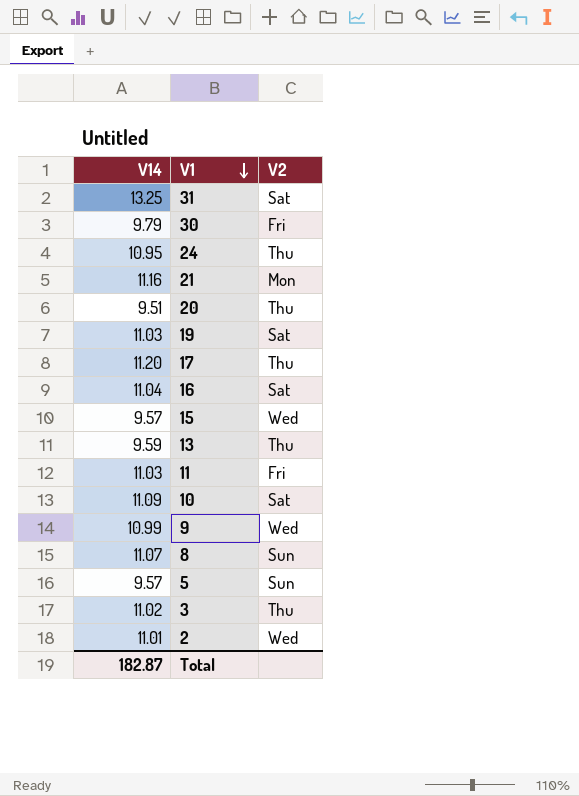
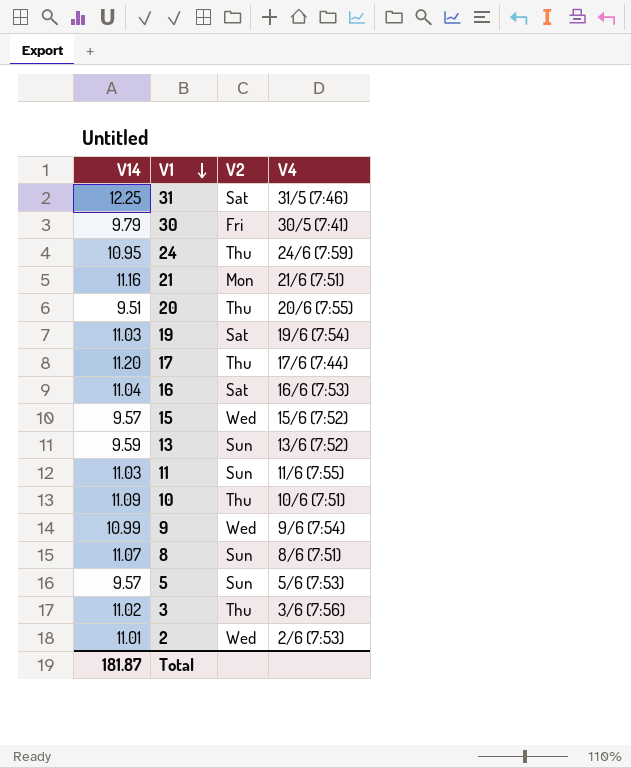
column V4 | position: none -> 4
31 | V14: 13.25 -> 12.25
13 | V2: Thu -> Sun
11 | V2: Fri -> Sun
10 | V2: Sat -> Thu
Total | V14: 182.87 -> 181.87

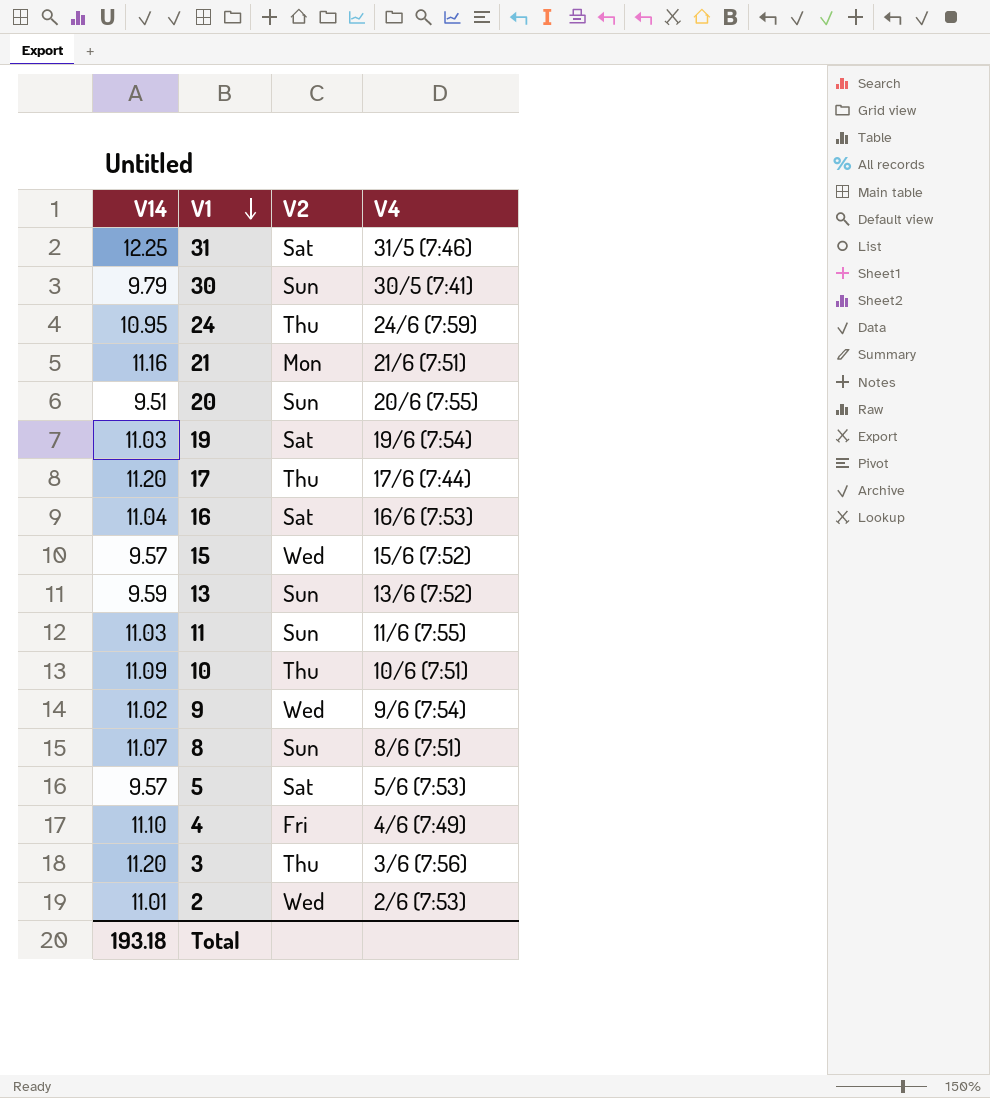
30 | V2: Fri -> Sun
20 | V2: Thu -> Sun
9 | V14: 10.99 -> 11.02
5 | V2: Sun -> Sat
row 4: none -> 11.10 | Fri | 4/6 (7:49)
3 | V14: 11.02 -> 11.20
Total | V14: 181.87 -> 193.18

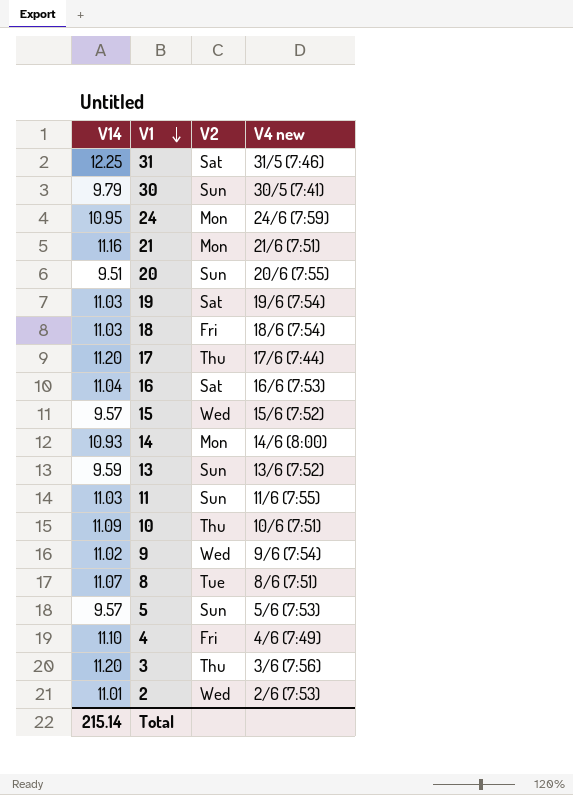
column name: V4 -> V4 new
24 | V2: Thu -> Mon
row 18: none -> 11.03 | Fri | 18/6 (7:54)
row 14: none -> 10.93 | Mon | 14/6 (8:00)
8 | V2: Sun -> Tue
5 | V2: Sat -> Sun
Total | V14: 193.18 -> 215.14

